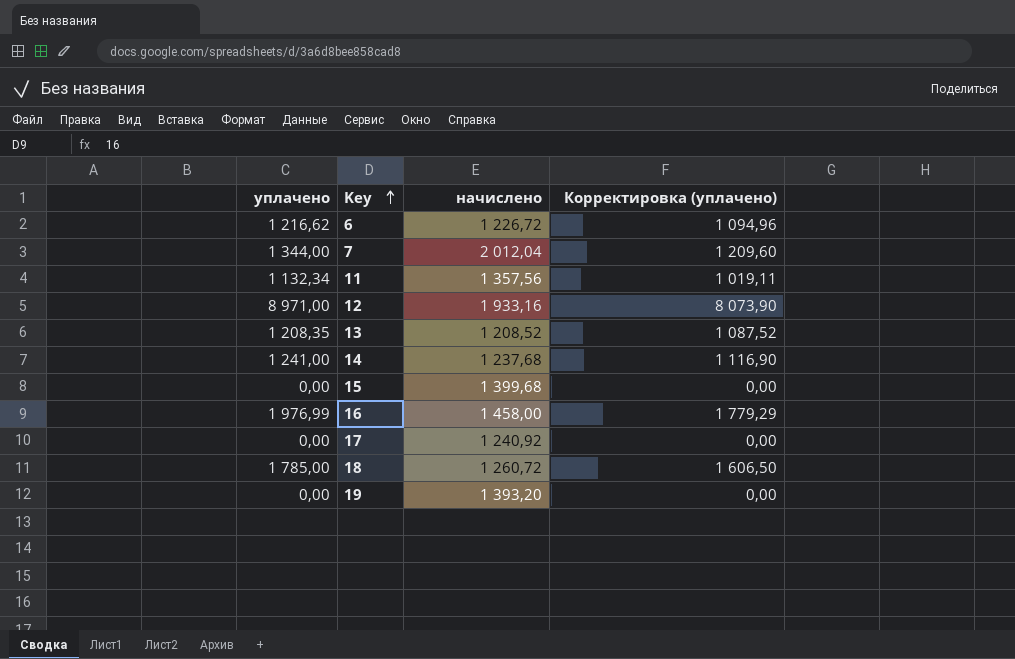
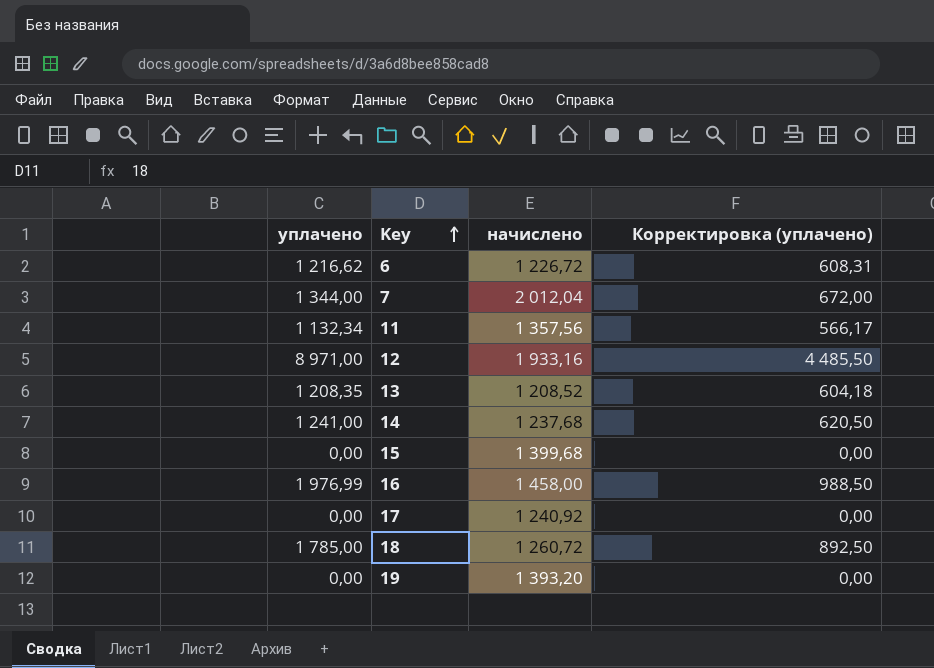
column Корректировка (уплачено) | formula: [уплачено] * 0,9 -> [уплачено] * 0,5

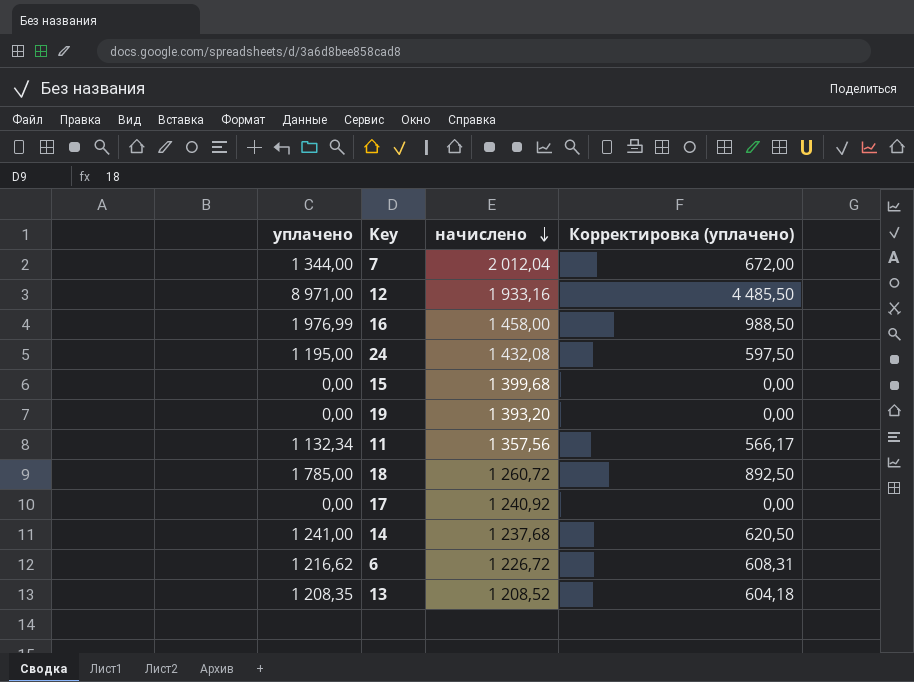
row order: Key ascending -> начислено descending
row 24: none -> 1 195,00 | 1 432,08 | 597,50

